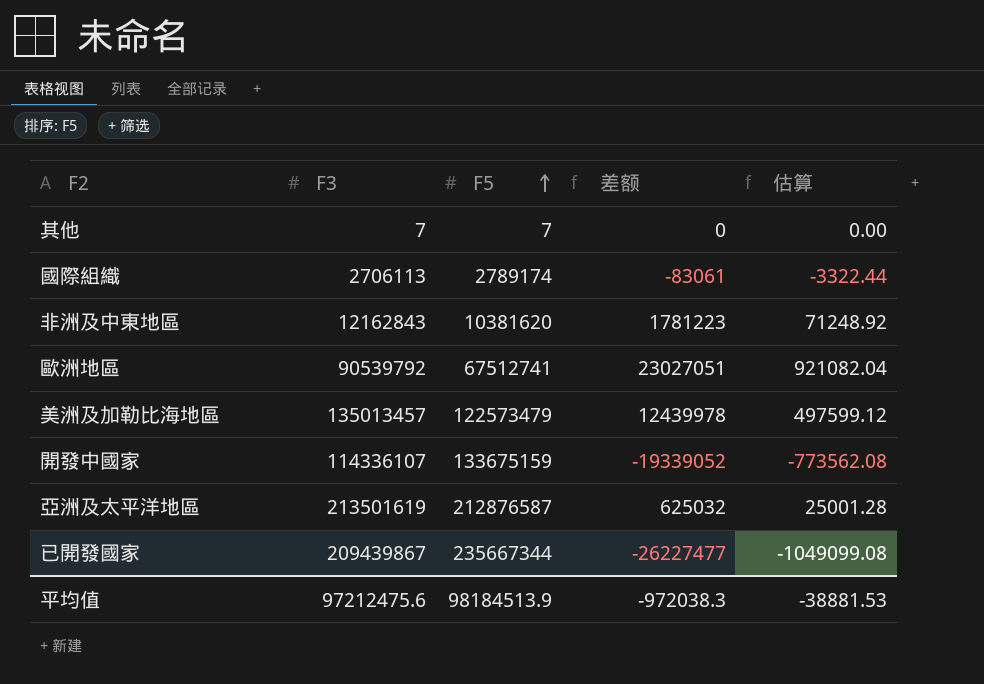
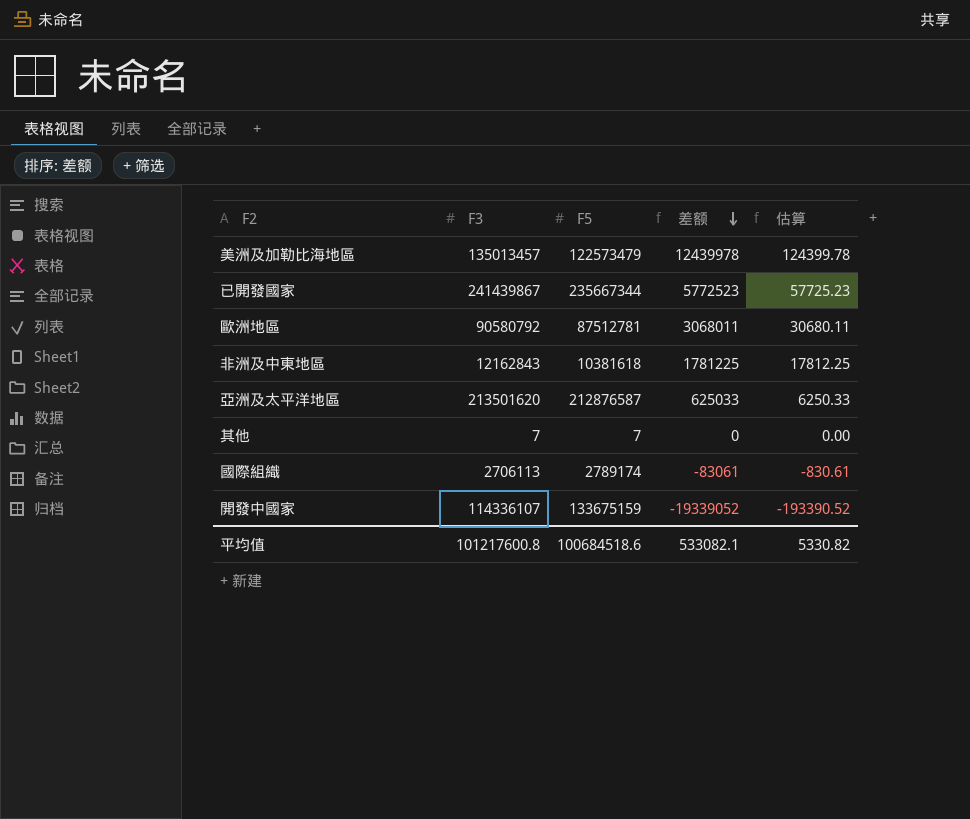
row order: F5 ascending -> 差额 descending
column 估算 | formula: [差额] * 0.04 -> [差额] * 0.01
已開發國家 | F3: 209439867 -> 241439867
已開發國家 | 差额: -26227477 -> 5772523
歐洲地區 | F3: 90539792 -> 90580792
歐洲地區 | F5: 67512741 -> 87512781
歐洲地區 | 差额: 23027051 -> 3068011
非洲及中東地區 | F5: 10381620 -> 10381618
非洲及中東地區 | 差额: 1781223 -> 1781225
亞洲及太平洋地區 | F3: 213501619 -> 213501620
亞洲及太平洋地區 | 差额: 625032 -> 625033
平均值 | F3: 97212475.6 -> 101217600.8
平均值 | F5: 98184513.9 -> 100684518.6
平均值 | 差额: -972038.3 -> 533082.1
平均值 | 估算: -38881.53 -> 5330.82

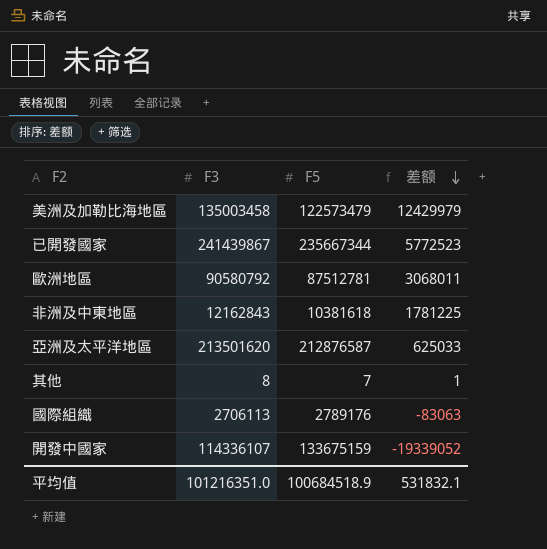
column 估算 | formula: [差额] * 0.01 -> none
美洲及加勒比海地區 | F3: 135013457 -> 135003458
美洲及加勒比海地區 | 差额: 12439978 -> 12429979
其他 | F3: 7 -> 8
其他 | 差额: 0 -> 1
國際組織 | F5: 2789174 -> 2789176
國際組織 | 差额: -83061 -> -83063
平均值 | F3: 101217600.8 -> 101216351.0
平均值 | F5: 100684518.6 -> 100684518.9
平均值 | 差额: 533082.1 -> 531832.1

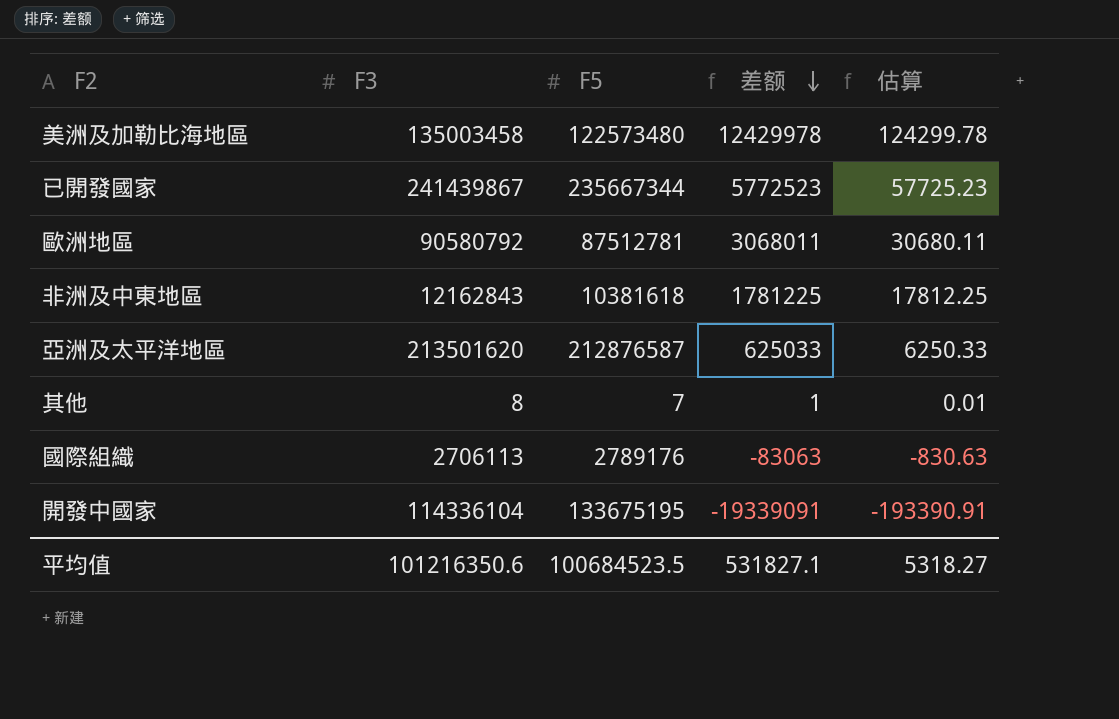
column 估算 | formula: none -> [差额] * 0.01
美洲及加勒比海地區 | F5: 122573479 -> 122573480
美洲及加勒比海地區 | 差额: 12429979 -> 12429978
開發中國家 | F3: 114336107 -> 114336104
開發中國家 | F5: 133675159 -> 133675195
開發中國家 | 差额: -19339052 -> -19339091
平均值 | F3: 101216351.0 -> 101216350.6
平均值 | F5: 100684518.9 -> 100684523.5
平均值 | 差额: 531832.1 -> 531827.1

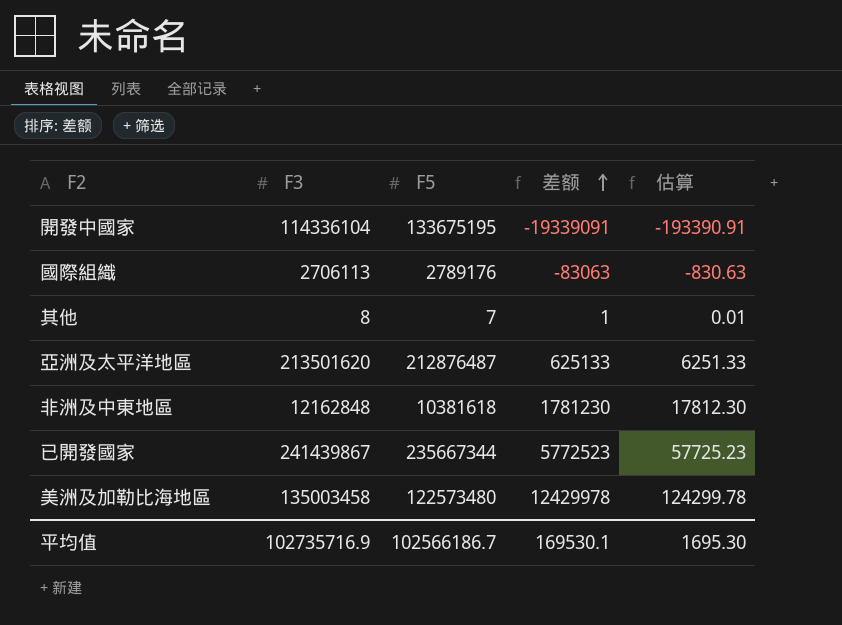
row order: 差额 descending -> 差额 ascending
row 歐洲地區: 90580792 | 87512781 | 3068011 | 30680.11 -> none
亞洲及太平洋地區 | F5: 212876587 -> 212876487
亞洲及太平洋地區 | 差额: 625033 -> 625133
亞洲及太平洋地區 | 估算: 6250.33 -> 6251.33
非洲及中東地區 | F3: 12162843 -> 12162848
非洲及中東地區 | 差额: 1781225 -> 1781230
非洲及中東地區 | 估算: 17812.25 -> 17812.30
平均值 | F3: 101216350.6 -> 102735716.9
平均值 | F5: 100684523.5 -> 102566186.7
平均值 | 差额: 531827.1 -> 169530.1
平均值 | 估算: 5318.27 -> 1695.30

